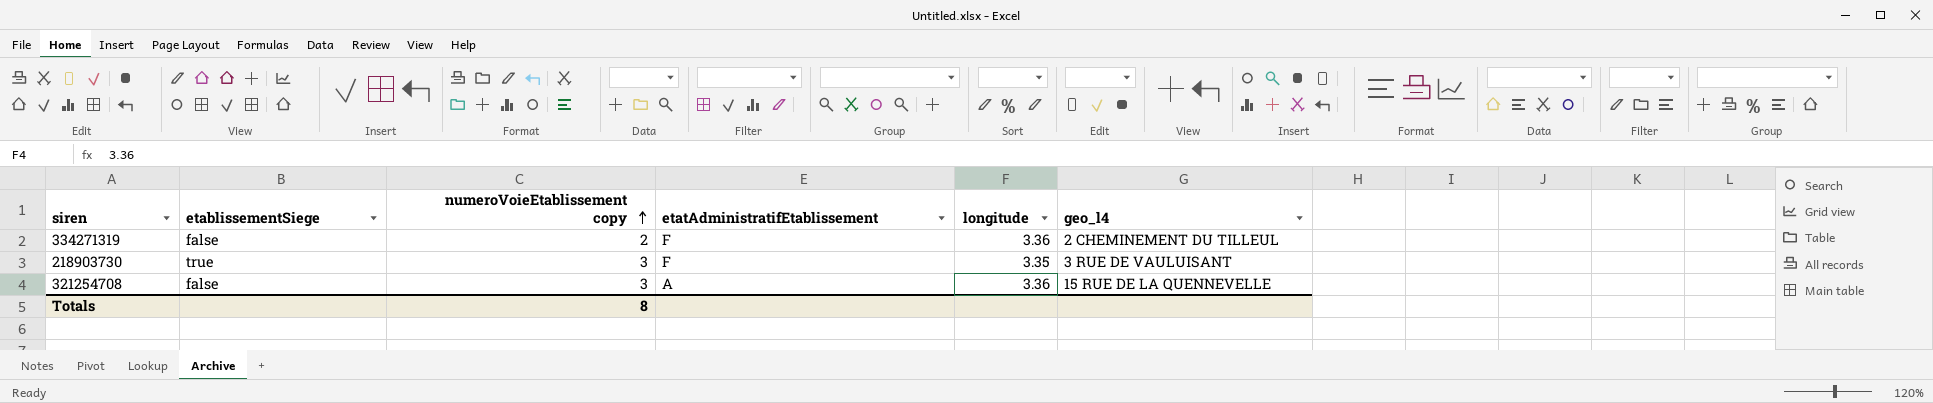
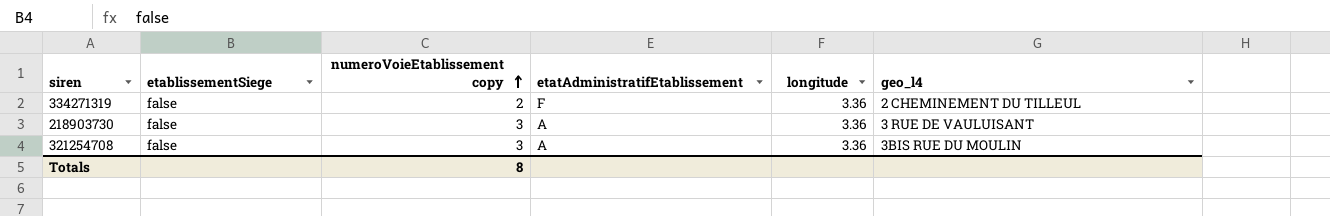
218903730 | etablissementSiege: true -> false
218903730 | etatAdministratifEtablissement: F -> A
218903730 | longitude: 3.35 -> 3.36
321254708 | geo_l4: 15 RUE DE LA QUENNEVELLE -> 3BIS RUE DU MOULIN

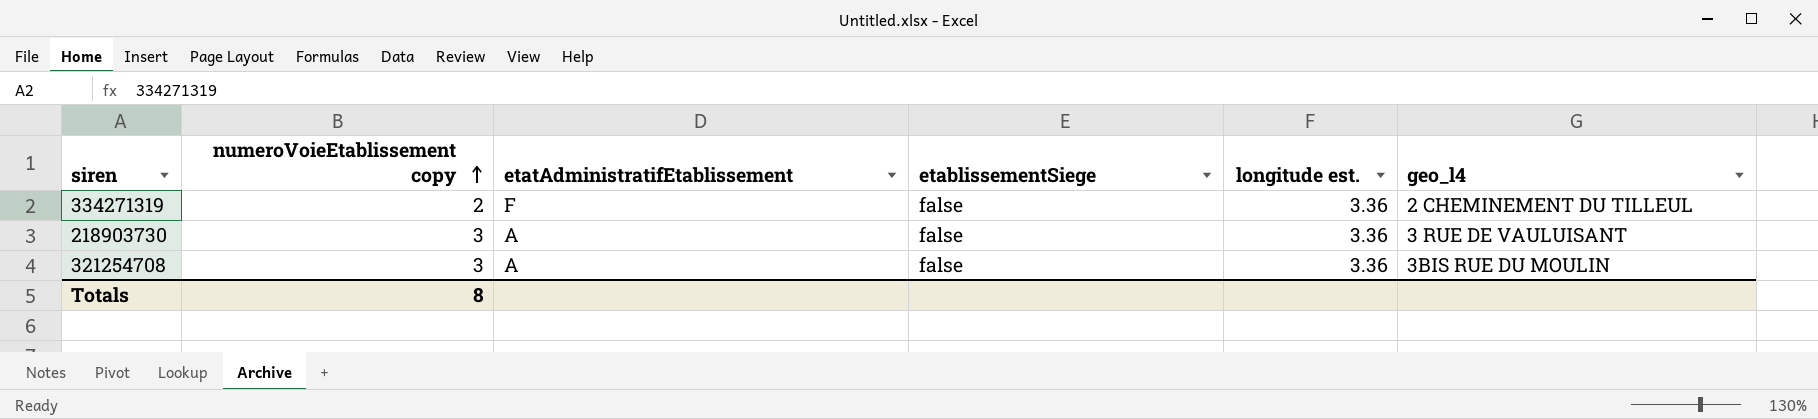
column etablissementSiege | position: 2 -> 4
column name: longitude -> longitude est.

